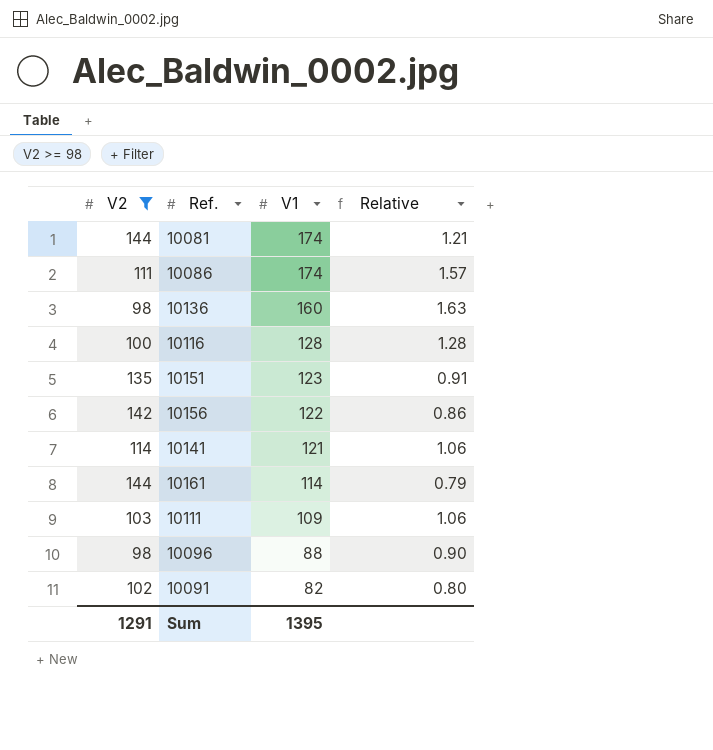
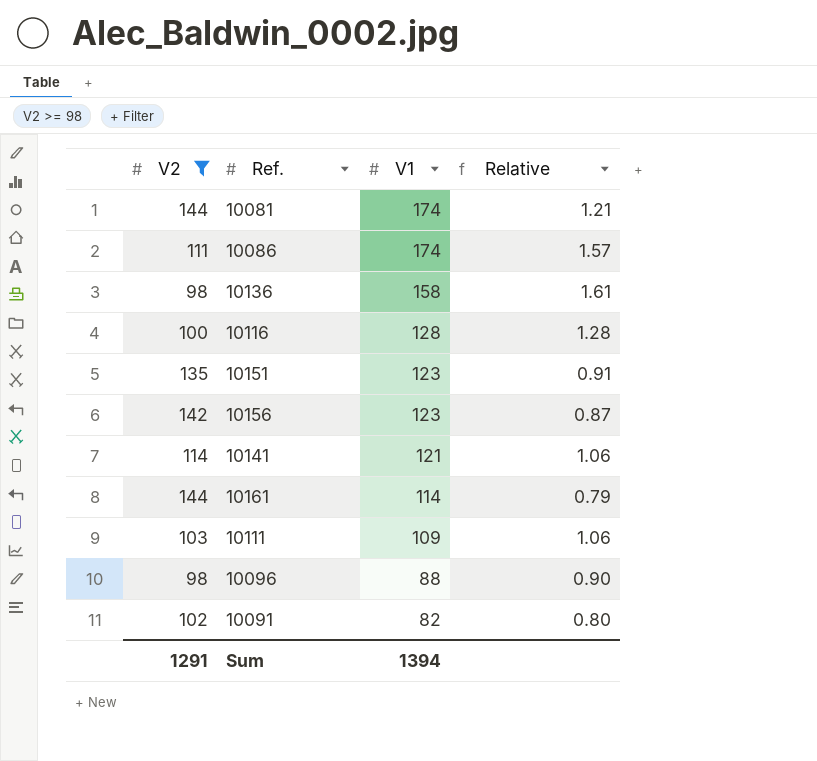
10136 | V1: 160 -> 158
10136 | Relative: 1.63 -> 1.61
10156 | V1: 122 -> 123
10156 | Relative: 0.86 -> 0.87
Sum | V1: 1395 -> 1394

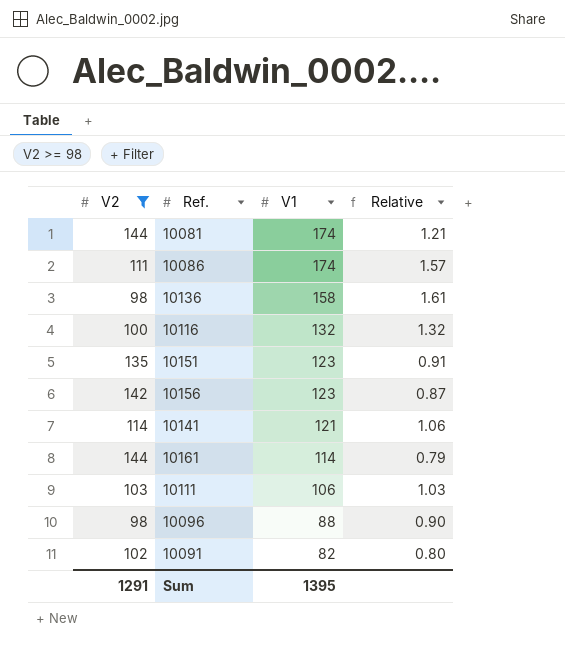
10116 | V1: 128 -> 132
10116 | Relative: 1.28 -> 1.32
10111 | V1: 109 -> 106
10111 | Relative: 1.06 -> 1.03
Sum | V1: 1394 -> 1395

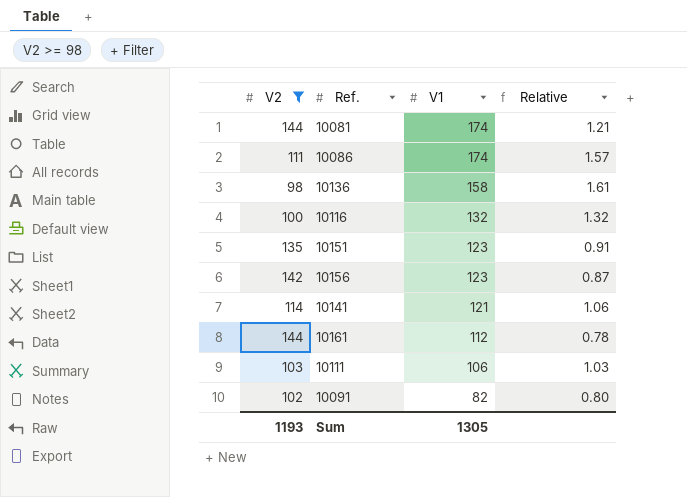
row 10096: 98 | 88 | 0.90 -> none
10161 | V1: 114 -> 112
10161 | Relative: 0.79 -> 0.78
Sum | V2: 1291 -> 1193
Sum | V1: 1395 -> 1305

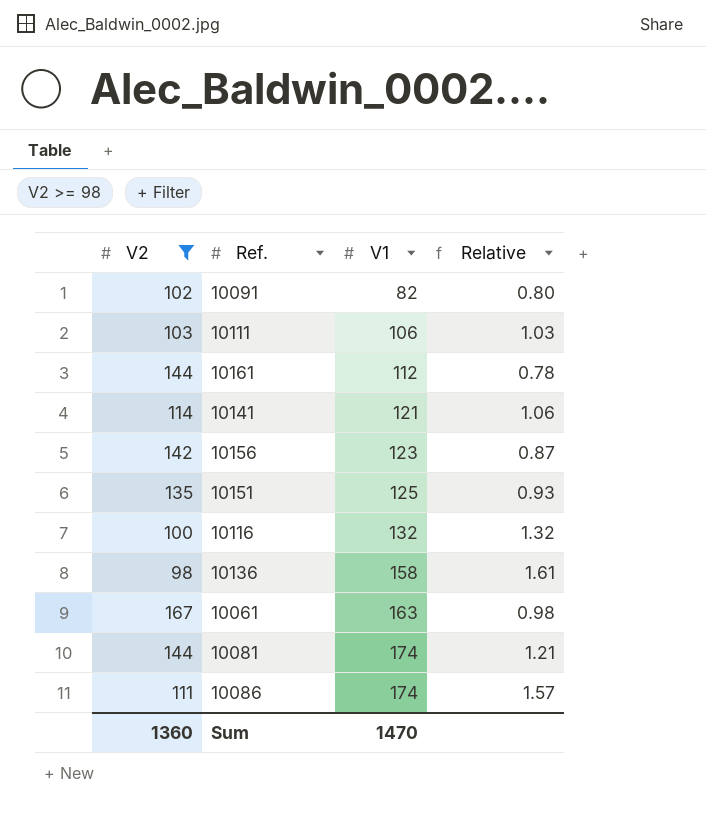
row order: V1 descending -> V1 ascending
10151 | V1: 123 -> 125
10151 | Relative: 0.91 -> 0.93
row 10061: none -> 167 | 163 | 0.98
Sum | V2: 1193 -> 1360
Sum | V1: 1305 -> 1470

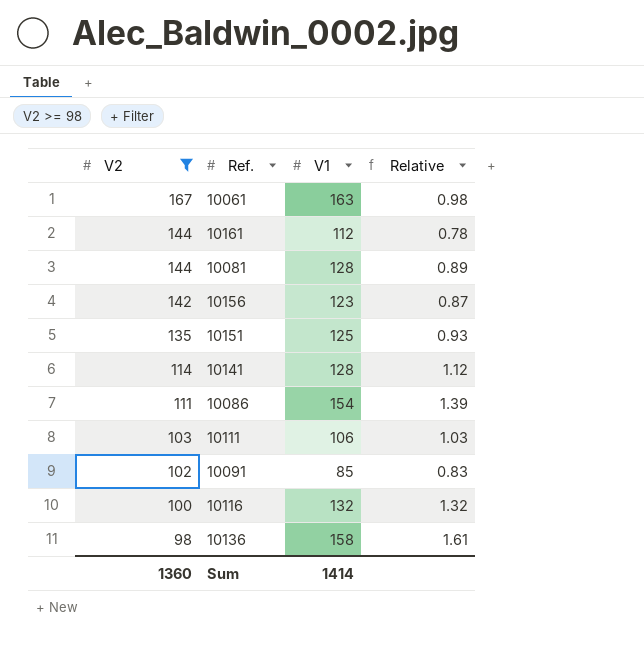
row order: V1 ascending -> V2 descending
10081 | V1: 174 -> 128
10081 | Relative: 1.21 -> 0.89
10141 | V1: 121 -> 128
10141 | Relative: 1.06 -> 1.12
10086 | V1: 174 -> 154
10086 | Relative: 1.57 -> 1.39
10091 | V1: 82 -> 85
10091 | Relative: 0.80 -> 0.83
Sum | V1: 1470 -> 1414

